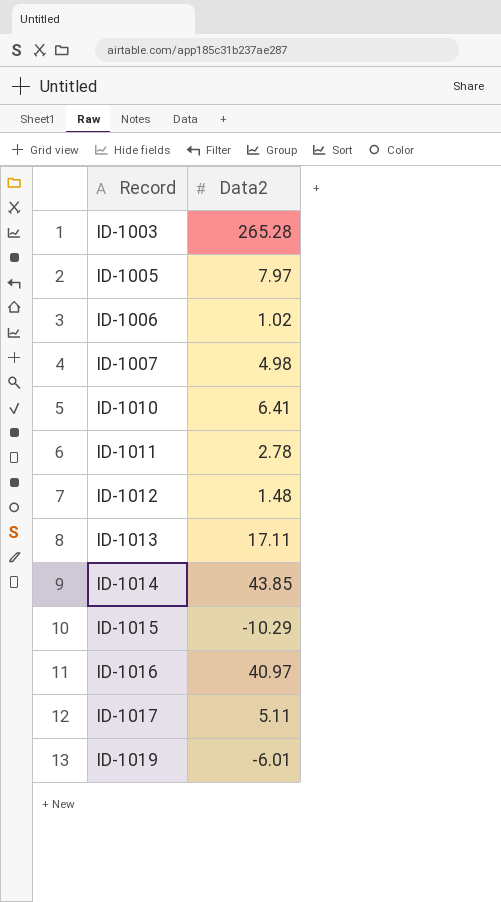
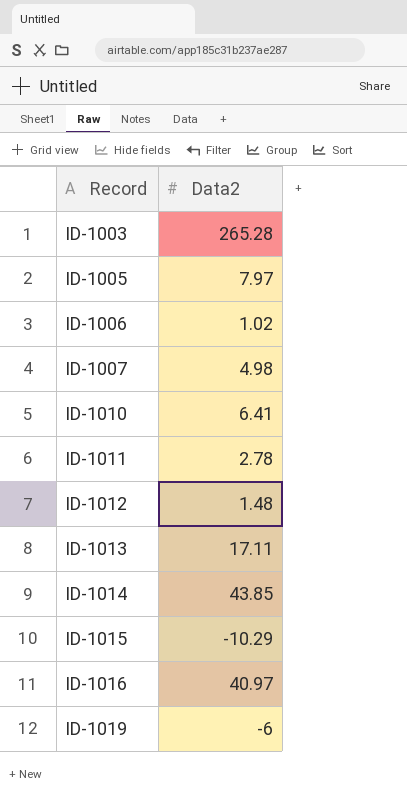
row ID-1017: 5.11 -> none
ID-1019 | Data2: -6.01 -> -6

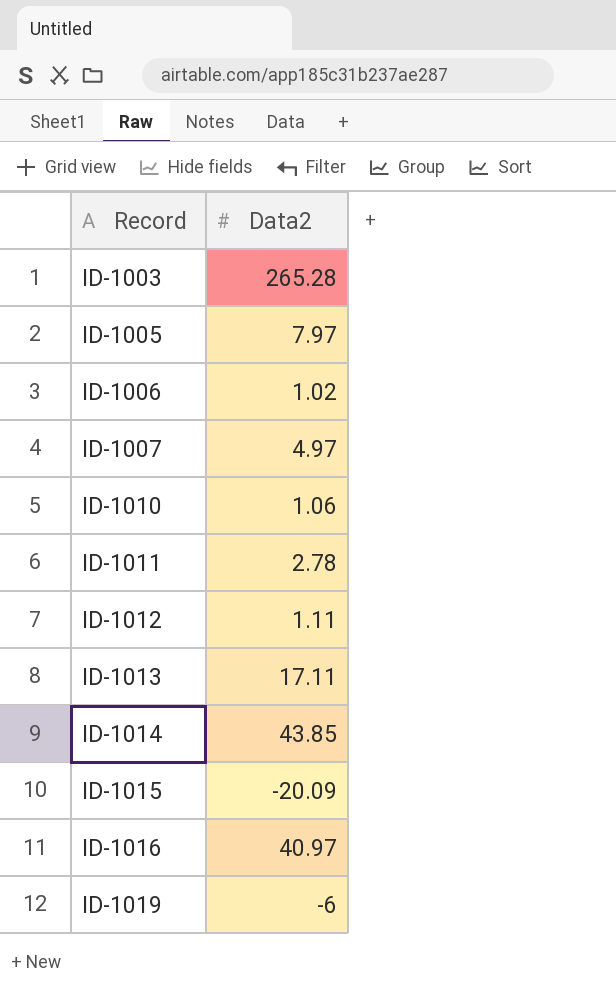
ID-1007 | Data2: 4.98 -> 4.97
ID-1010 | Data2: 6.41 -> 1.06
ID-1012 | Data2: 1.48 -> 1.11
ID-1015 | Data2: -10.29 -> -20.09

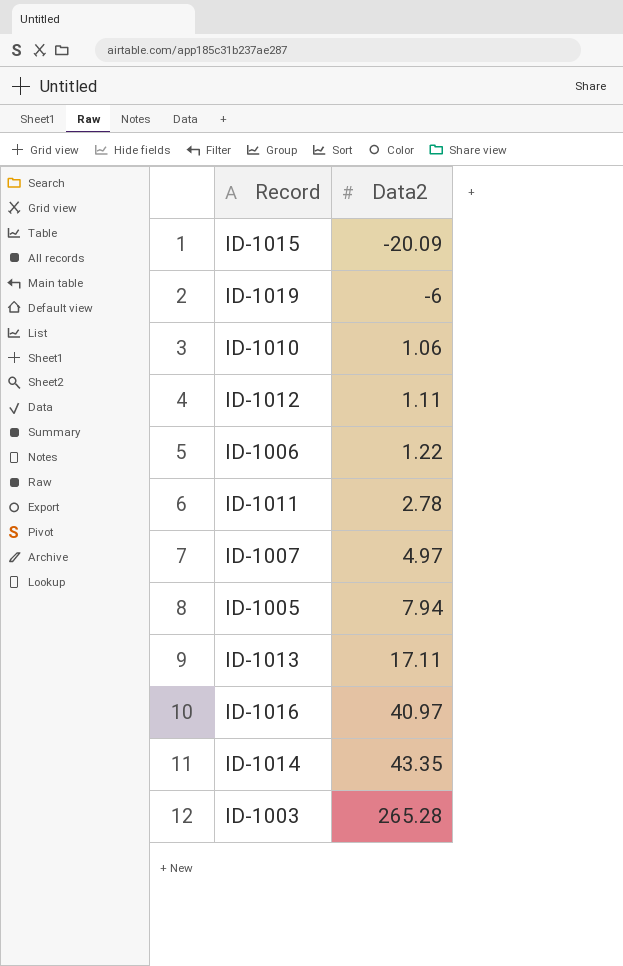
row order: Record ascending -> Data2 ascending
ID-1006 | Data2: 1.02 -> 1.22
ID-1005 | Data2: 7.97 -> 7.94
ID-1014 | Data2: 43.85 -> 43.35

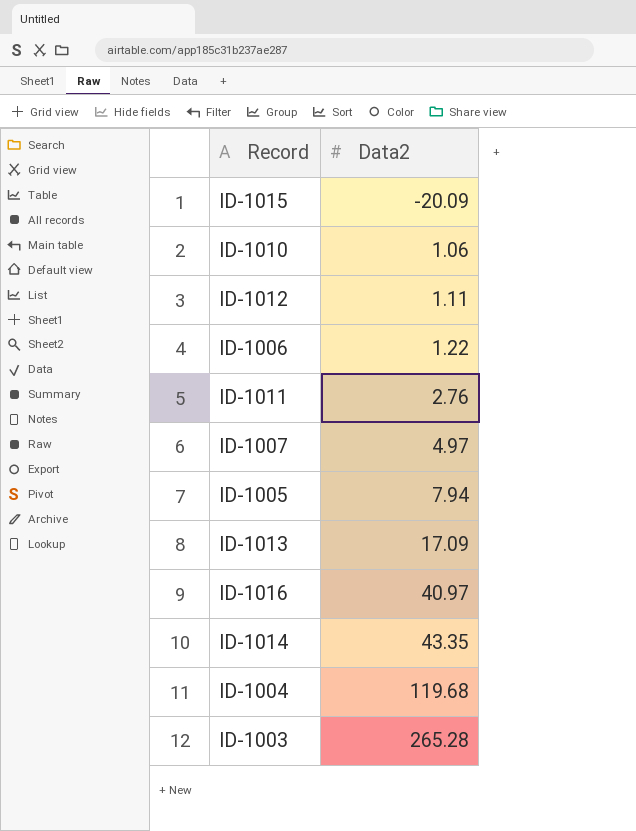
row ID-1019: -6 -> none
ID-1011 | Data2: 2.78 -> 2.76
ID-1013 | Data2: 17.11 -> 17.09
row ID-1004: none -> 119.68

